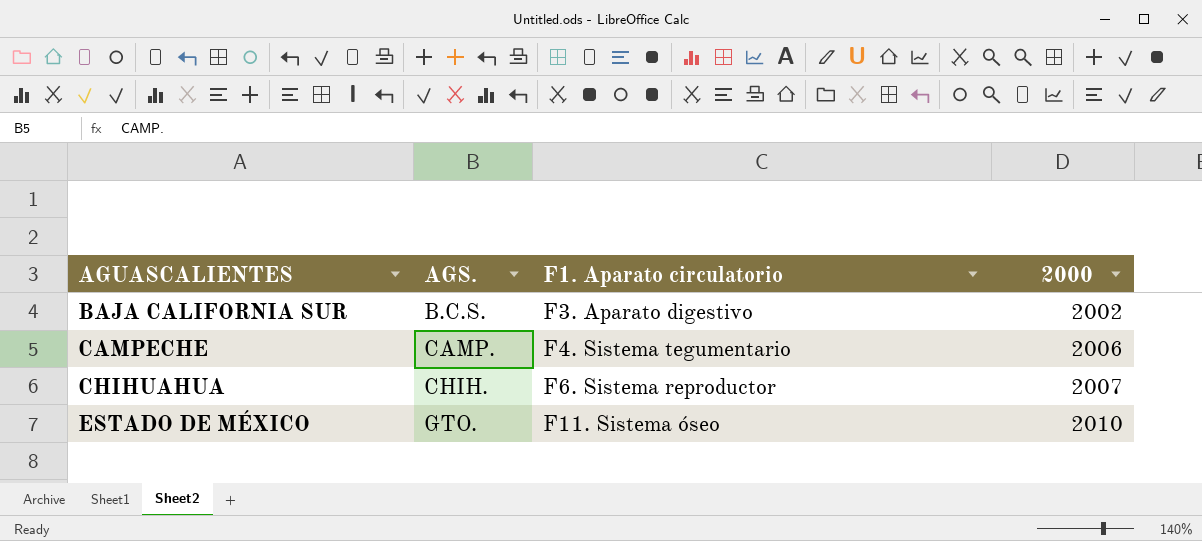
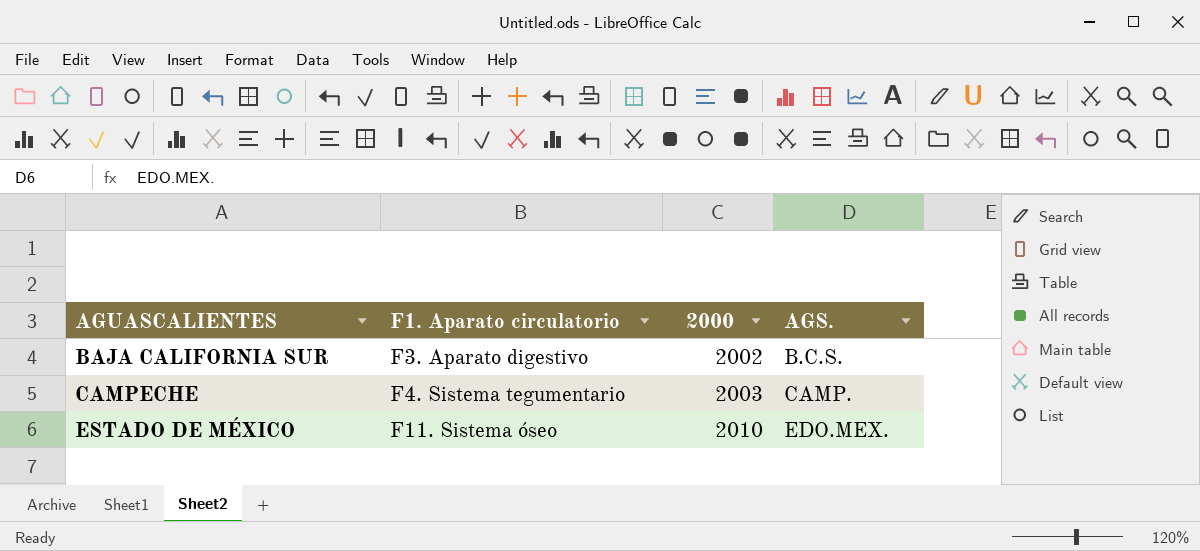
column AGS. | position: 2 -> 4
row CHIHUAHUA: CHIH. | F6. Sistema reproductor | 2007 -> none
CAMPECHE | 2000: 2006 -> 2003
ESTADO DE MÉXICO | AGS.: GTO. -> EDO.MEX.

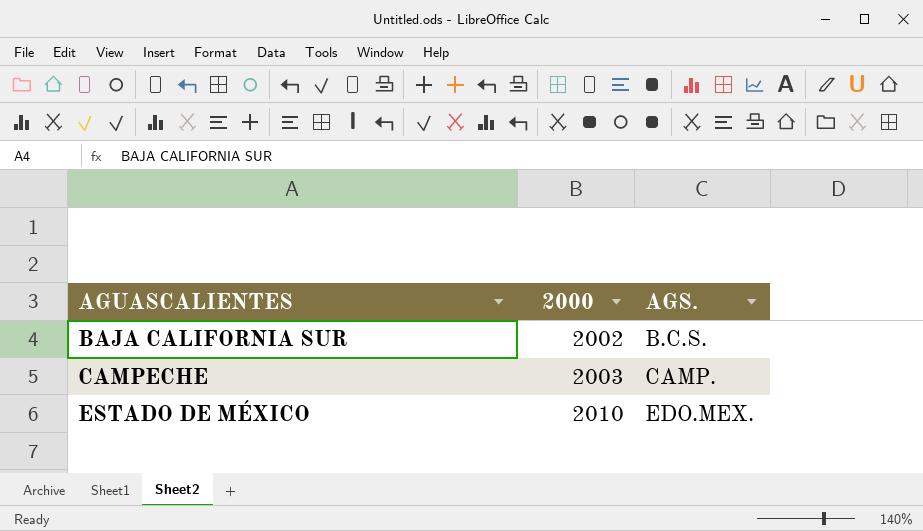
column F1. Aparato circulatorio | position: 2 -> none

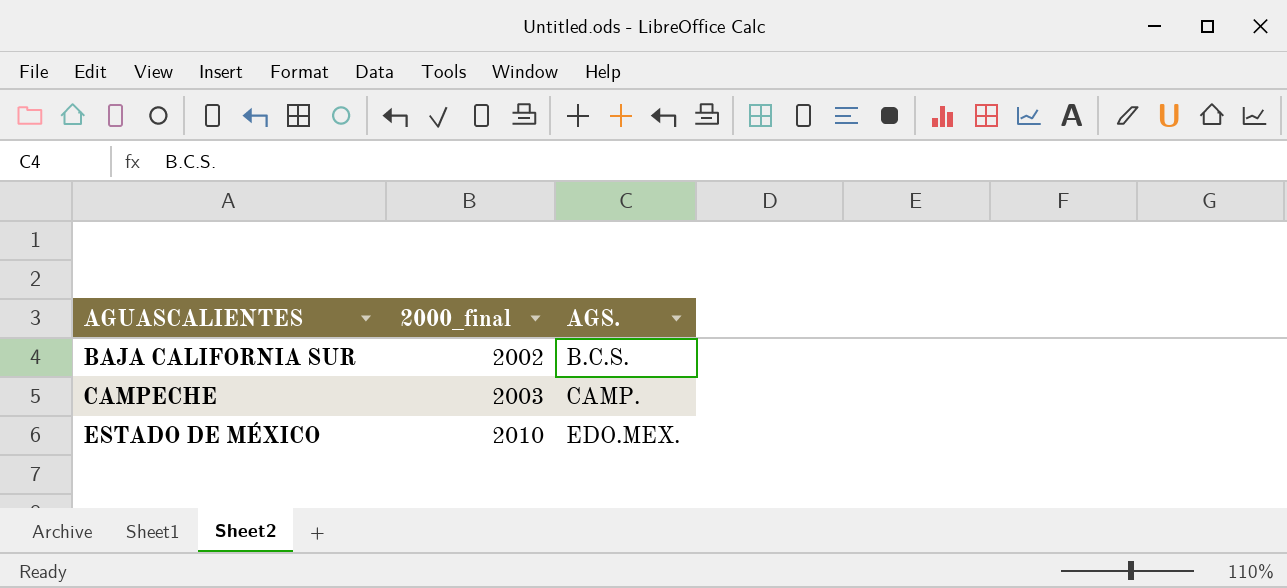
column name: 2000 -> 2000_final

